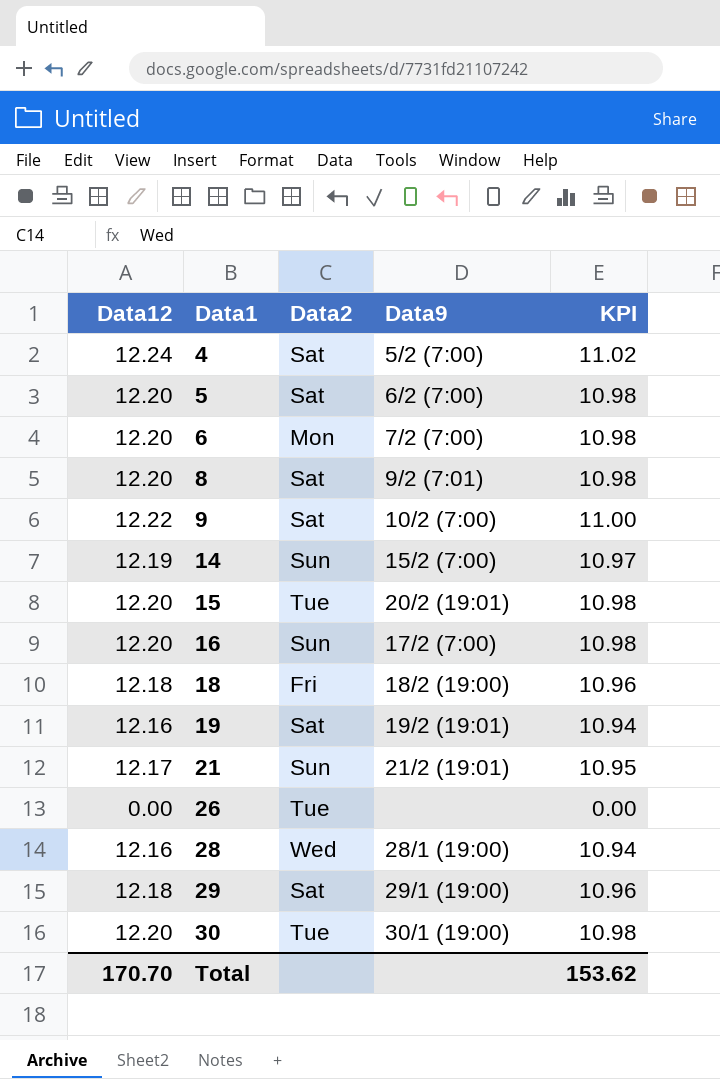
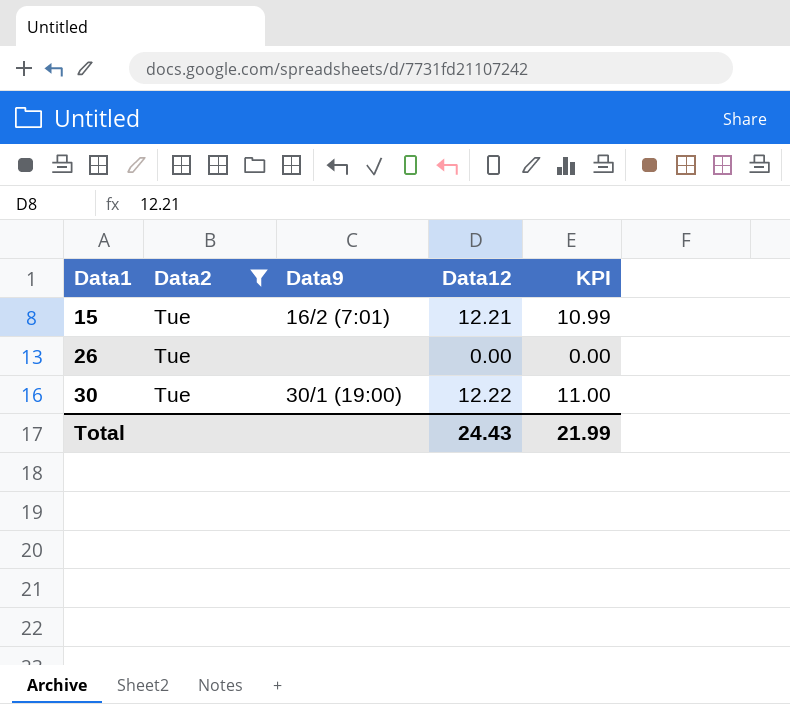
filter: none -> Data2 = Tue
column Data12 | position: 1 -> 4
15 | Data9: 20/2 (19:01) -> 16/2 (7:01)
15 | Data12: 12.20 -> 12.21
15 | KPI: 10.98 -> 10.99
30 | Data12: 12.20 -> 12.22
30 | KPI: 10.98 -> 11.00
Total | Data12: 170.70 -> 24.43
Total | KPI: 153.62 -> 21.99

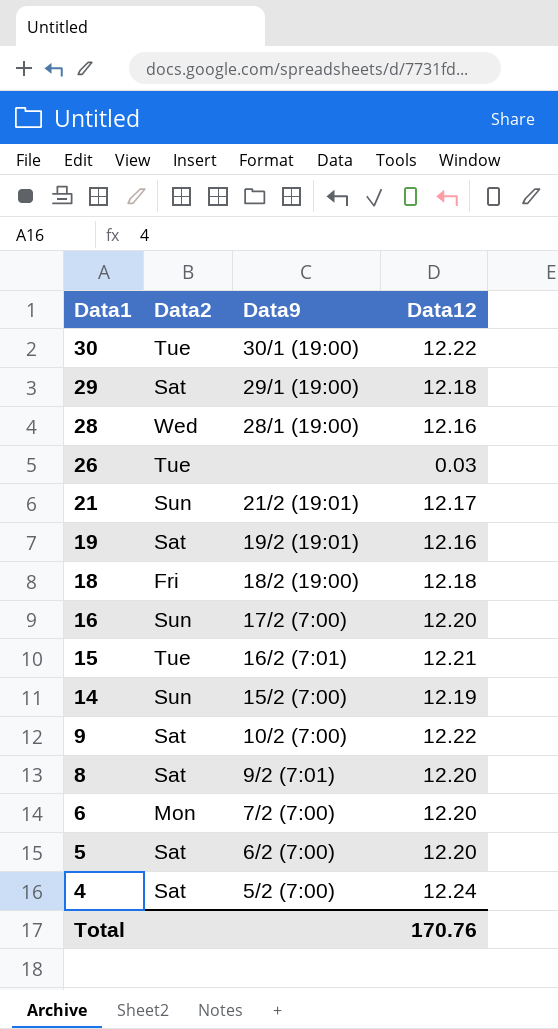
filter: Data2 = Tue -> none
row order: Data1 ascending -> Data1 descending
column KPI | formula: [Data12] * 0.9 -> none
26 | Data12: 0.00 -> 0.03
Total | Data12: 24.43 -> 170.76

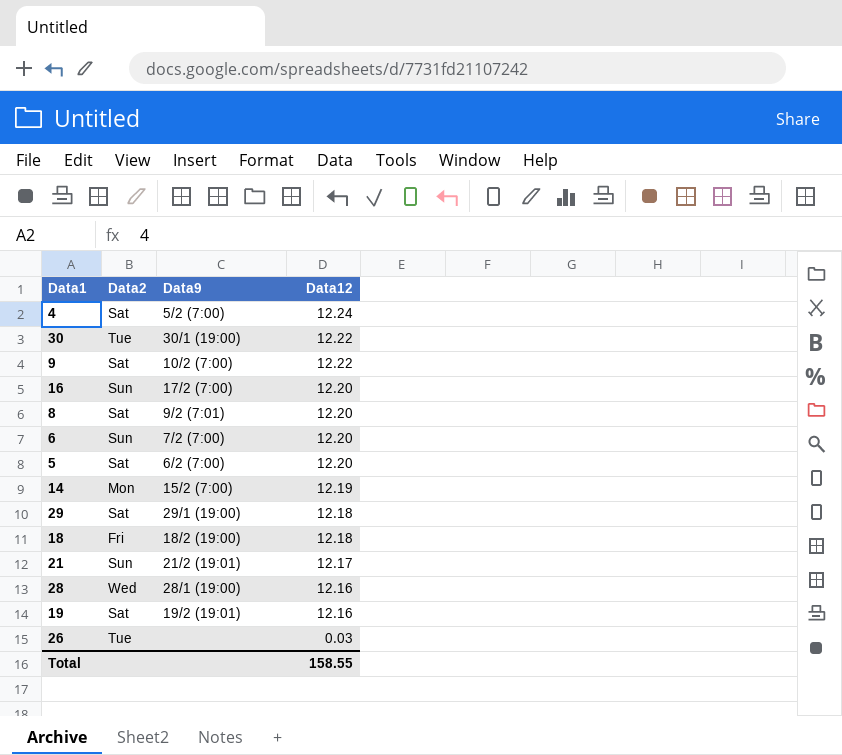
row order: Data1 descending -> Data12 descending
row 15: Tue | 16/2 (7:01) | 12.21 -> none
6 | Data2: Mon -> Sun
14 | Data2: Sun -> Mon
Total | Data12: 170.76 -> 158.55

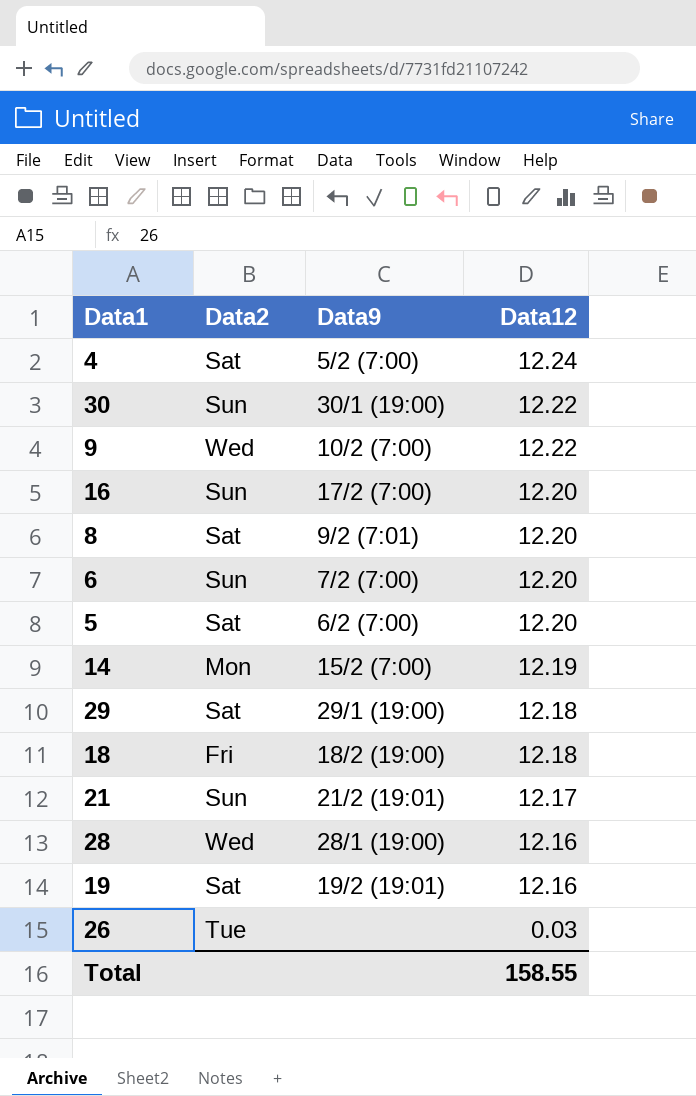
30 | Data2: Tue -> Sun
9 | Data2: Sat -> Wed

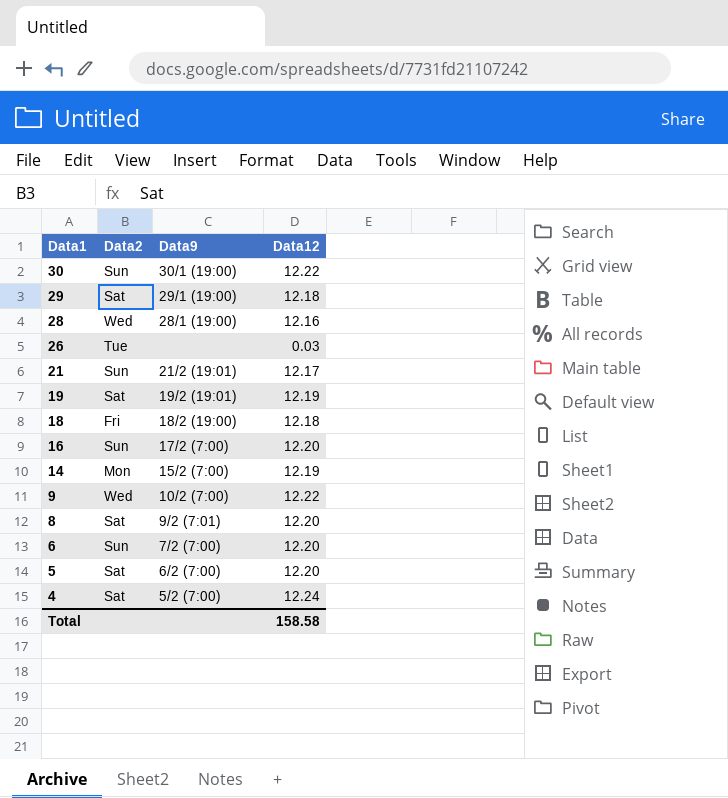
row order: Data12 descending -> Data1 descending
19 | Data12: 12.16 -> 12.19
Total | Data12: 158.55 -> 158.58

